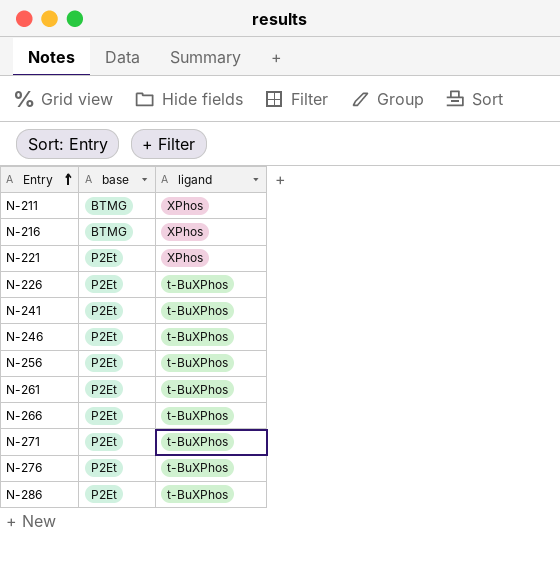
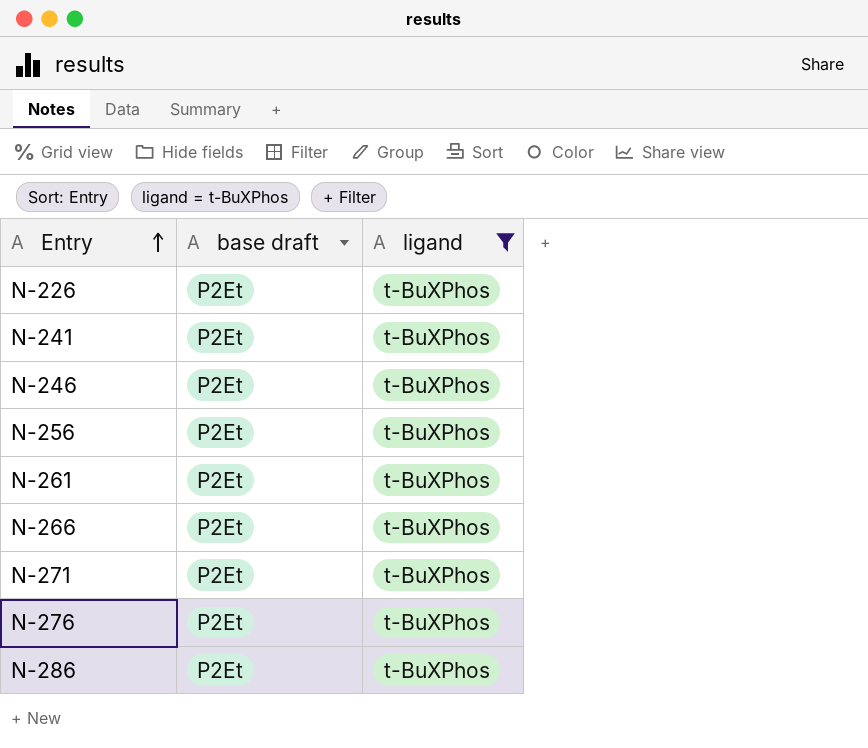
filter: none -> ligand = t-BuXPhos
column name: base -> base draft

